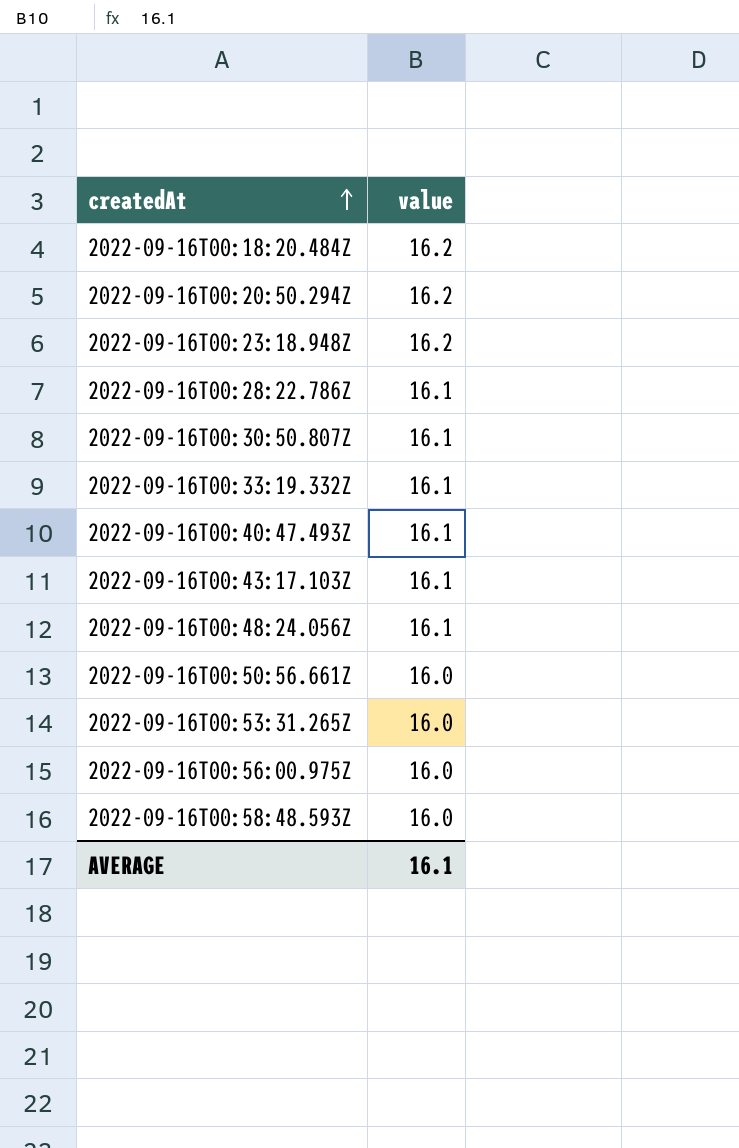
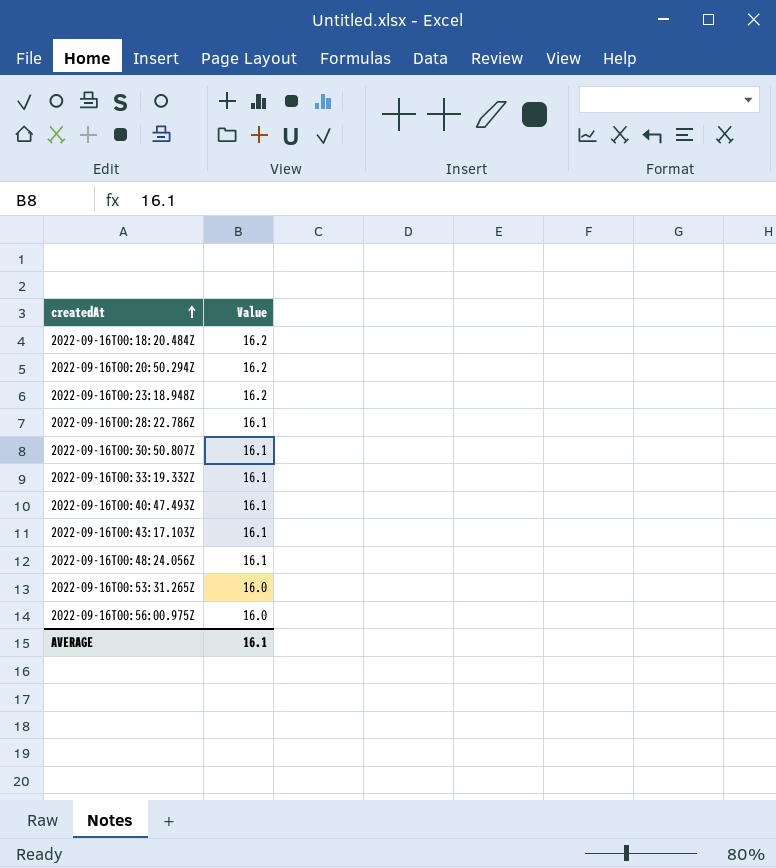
column name: value -> Value
row 2022-09-16T00:50:56.661Z: 16.0 -> none
row 2022-09-16T00:58:48.593Z: 16.0 -> none

